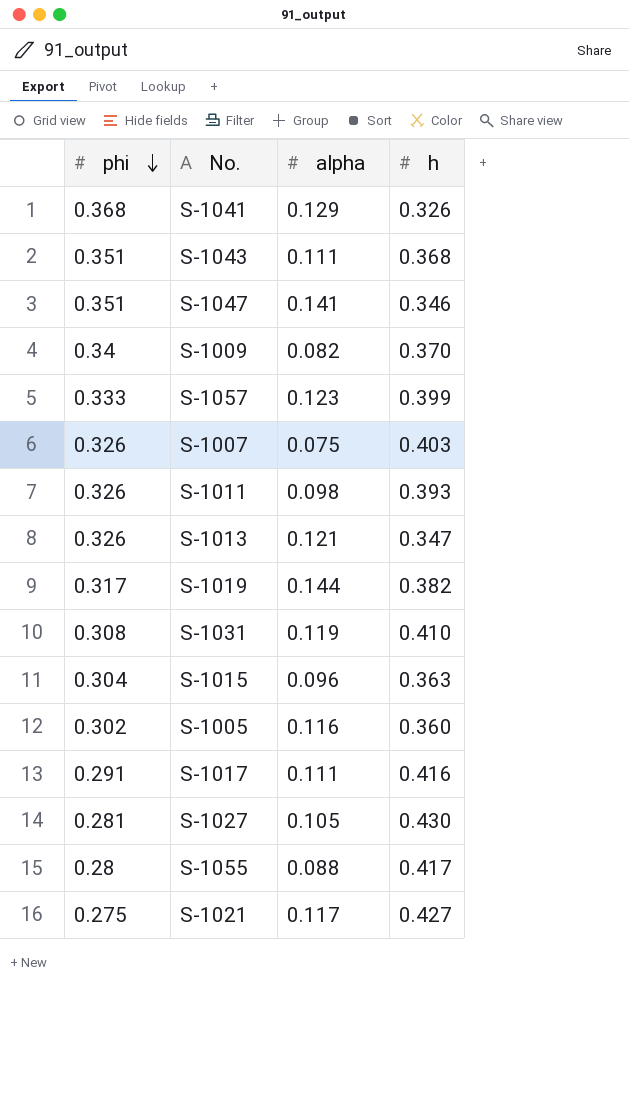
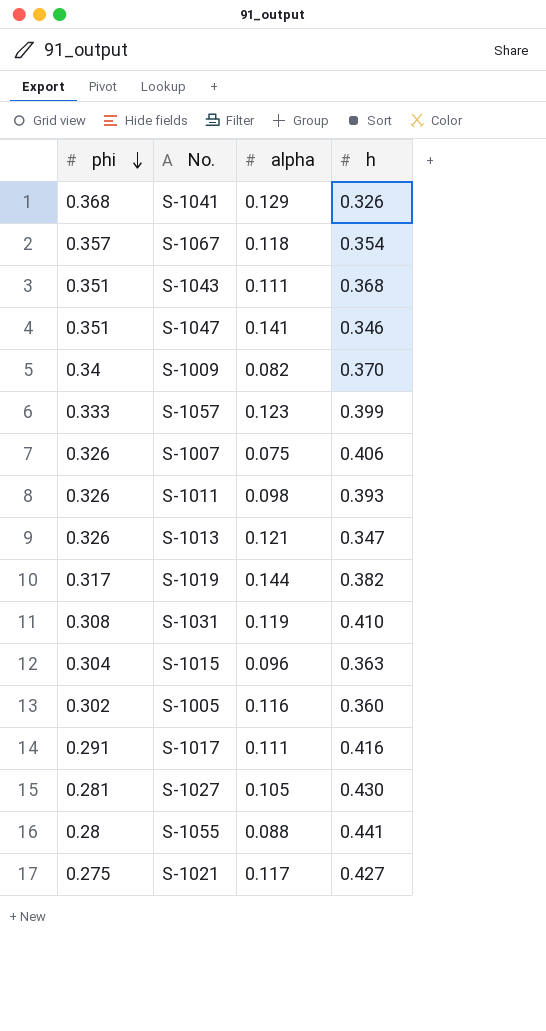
row S-1067: none -> 0.357 | 0.118 | 0.354
S-1007 | h: 0.403 -> 0.406
S-1055 | h: 0.417 -> 0.441

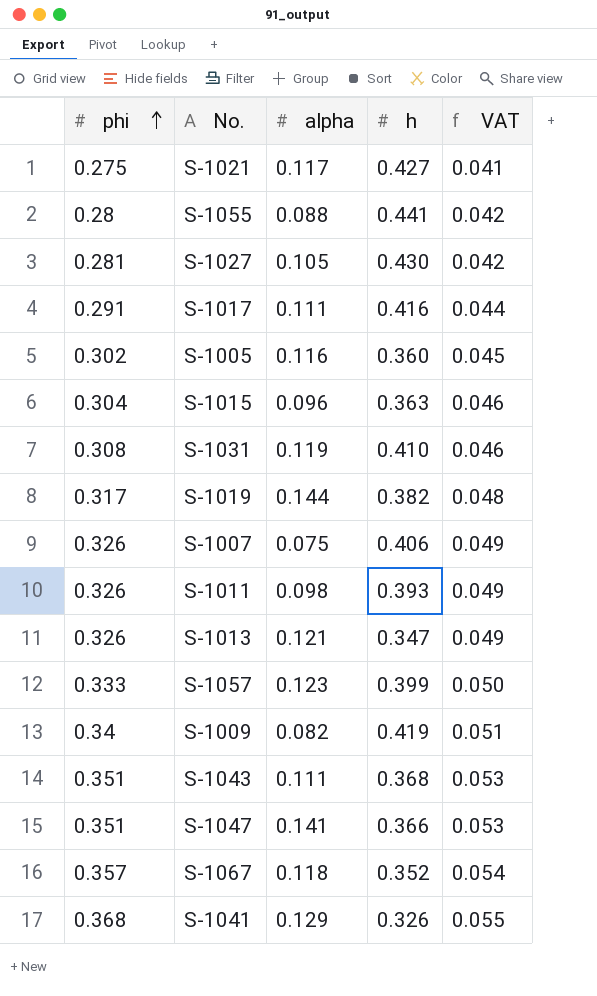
row order: phi descending -> phi ascending
column VAT | formula: none -> [phi] * 0.15
S-1009 | h: 0.370 -> 0.419
S-1047 | h: 0.346 -> 0.366
S-1067 | h: 0.354 -> 0.352

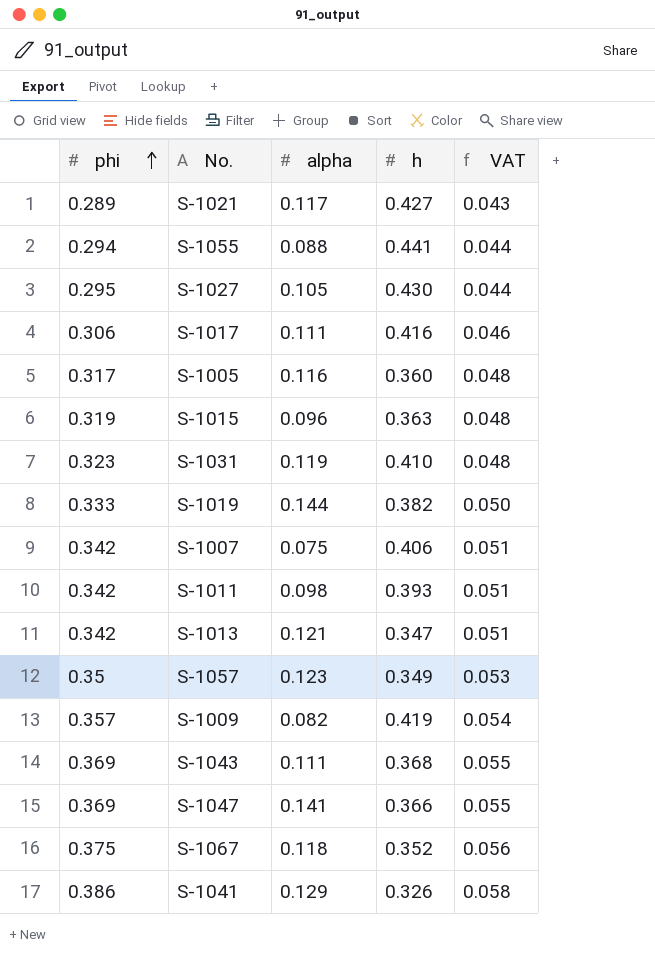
S-1021 | phi: 0.275 -> 0.289
S-1021 | VAT: 0.041 -> 0.043
S-1055 | phi: 0.28 -> 0.294
S-1055 | VAT: 0.042 -> 0.044
S-1027 | phi: 0.281 -> 0.295
S-1027 | VAT: 0.042 -> 0.044
S-1017 | phi: 0.291 -> 0.306
S-1017 | VAT: 0.044 -> 0.046
S-1005 | phi: 0.302 -> 0.317
S-1005 | VAT: 0.045 -> 0.048
S-1015 | phi: 0.304 -> 0.319
S-1015 | VAT: 0.046 -> 0.048
S-1031 | phi: 0.308 -> 0.323
S-1031 | VAT: 0.046 -> 0.048
S-1019 | phi: 0.317 -> 0.333
S-1019 | VAT: 0.048 -> 0.050
S-1007 | phi: 0.326 -> 0.342
S-1007 | VAT: 0.049 -> 0.051
S-1011 | phi: 0.326 -> 0.342
S-1011 | VAT: 0.049 -> 0.051
S-1013 | phi: 0.326 -> 0.342
S-1013 | VAT: 0.049 -> 0.051
S-1057 | phi: 0.333 -> 0.35
S-1057 | h: 0.399 -> 0.349
S-1057 | VAT: 0.050 -> 0.053
S-1009 | phi: 0.34 -> 0.357
S-1009 | VAT: 0.051 -> 0.054
S-1043 | phi: 0.351 -> 0.369
S-1043 | VAT: 0.053 -> 0.055
S-1047 | phi: 0.351 -> 0.369
S-1047 | VAT: 0.053 -> 0.055
S-1067 | phi: 0.357 -> 0.375
S-1067 | VAT: 0.054 -> 0.056
S-1041 | phi: 0.368 -> 0.386
S-1041 | VAT: 0.055 -> 0.058

